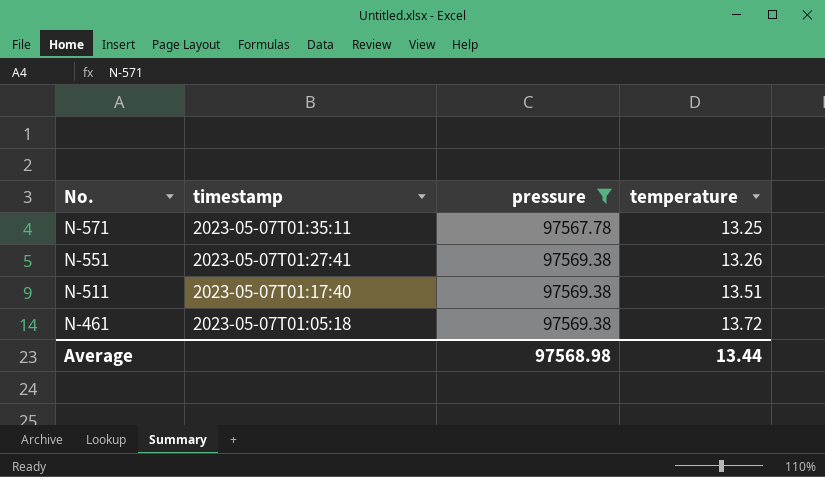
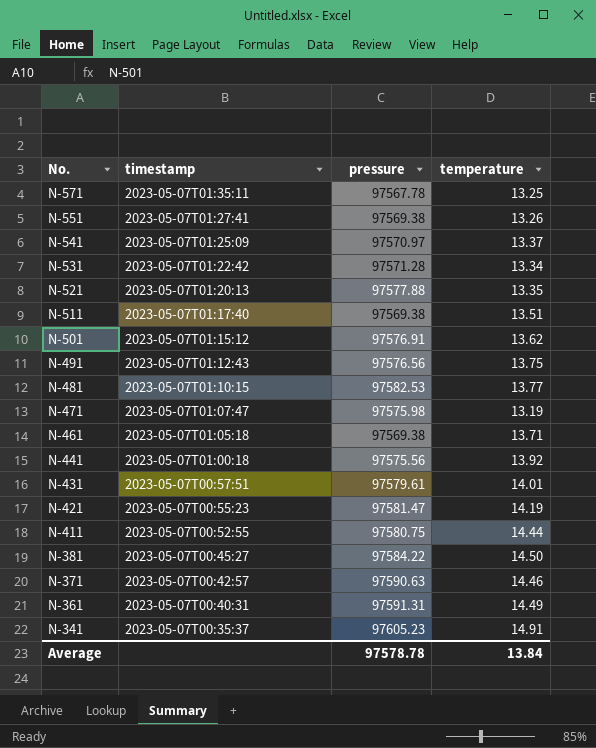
filter: pressure <= 97569.38 -> none
N-461 | temperature: 13.72 -> 13.71
Average | pressure: 97568.98 -> 97578.78
Average | temperature: 13.44 -> 13.84

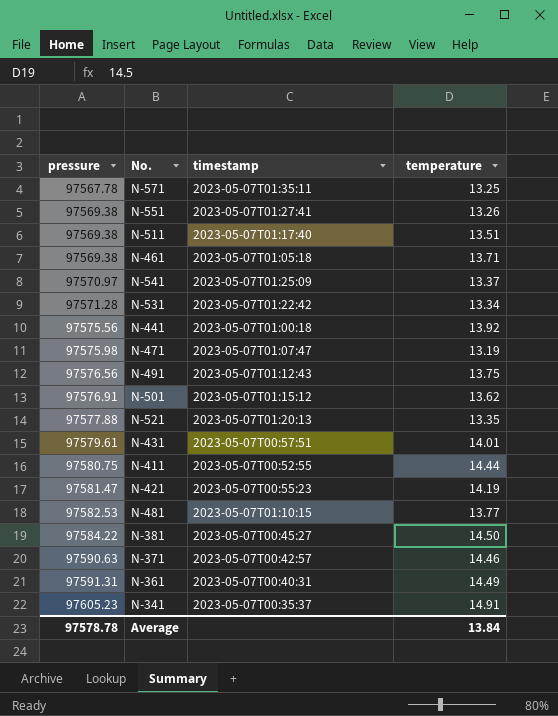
row order: No. descending -> pressure ascending
column pressure | position: 3 -> 1

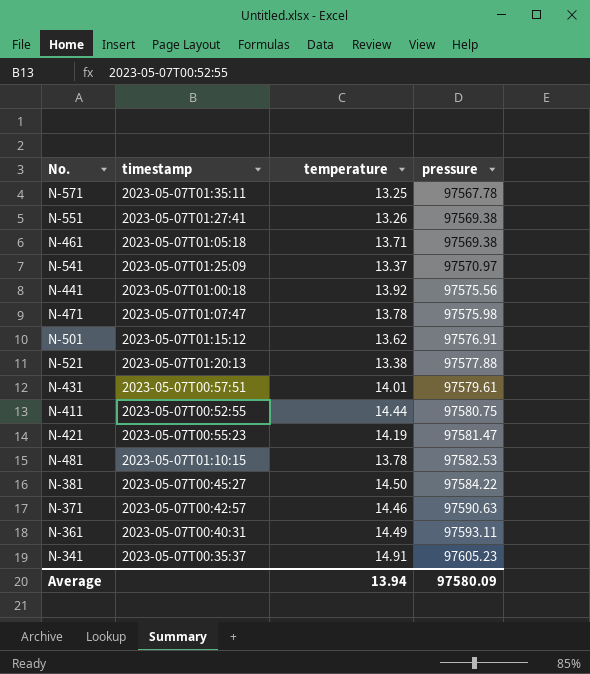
column pressure | position: 1 -> 4
row N-511: 97569.38 | 2023-05-07T01:17:40 | 13.51 -> none
row N-531: 97571.28 | 2023-05-07T01:22:42 | 13.34 -> none
row N-491: 97576.56 | 2023-05-07T01:12:43 | 13.75 -> none
N-471 | temperature: 13.19 -> 13.78
N-521 | temperature: 13.35 -> 13.38
N-481 | temperature: 13.77 -> 13.78
N-361 | pressure: 97591.31 -> 97593.11
Average | temperature: 13.84 -> 13.94
Average | pressure: 97578.78 -> 97580.09

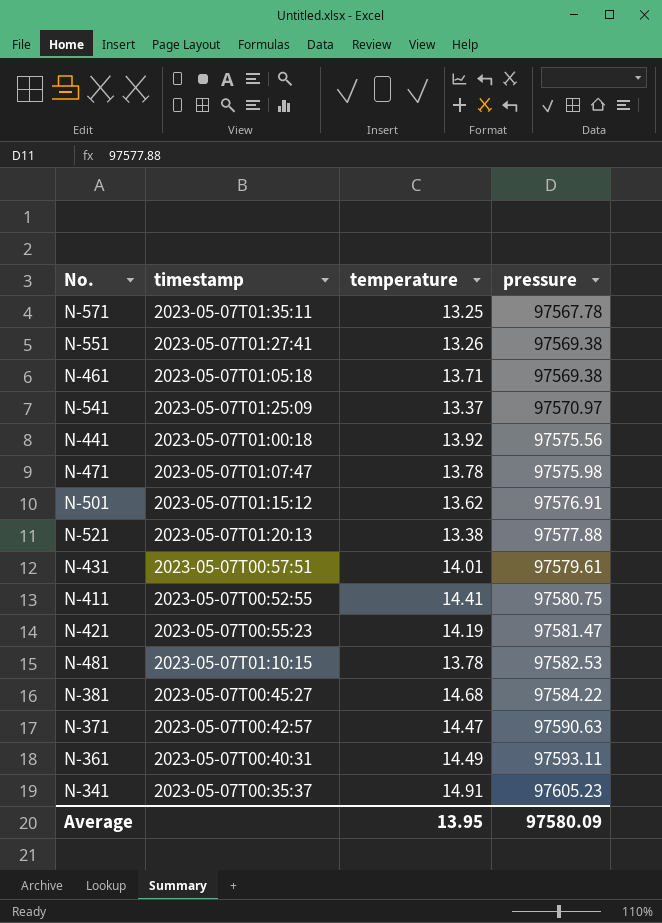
N-411 | temperature: 14.44 -> 14.41
N-381 | temperature: 14.50 -> 14.68
N-371 | temperature: 14.46 -> 14.47
Average | temperature: 13.94 -> 13.95

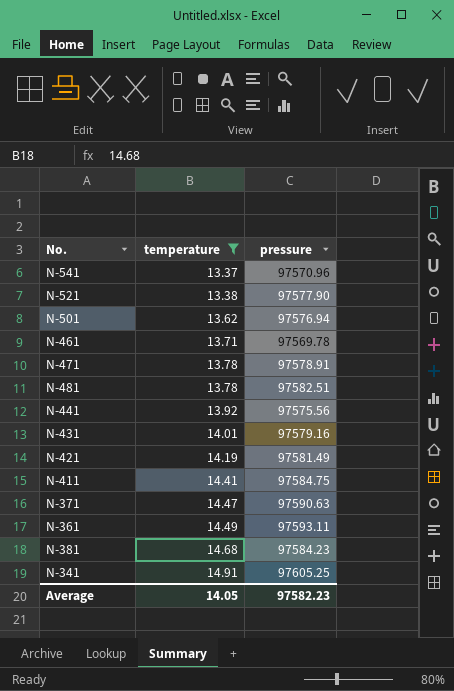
filter: none -> temperature >= 13.37
row order: pressure ascending -> temperature ascending
column timestamp | position: 2 -> none
N-541 | pressure: 97570.97 -> 97570.96
N-521 | pressure: 97577.88 -> 97577.90
N-501 | pressure: 97576.91 -> 97576.94
N-461 | pressure: 97569.38 -> 97569.78
N-471 | pressure: 97575.98 -> 97578.91
N-481 | pressure: 97582.53 -> 97582.51
N-431 | pressure: 97579.61 -> 97579.16
N-421 | pressure: 97581.47 -> 97581.49
N-411 | pressure: 97580.75 -> 97584.75
N-381 | pressure: 97584.22 -> 97584.23
N-341 | pressure: 97605.23 -> 97605.25
Average | temperature: 13.95 -> 14.05
Average | pressure: 97580.09 -> 97582.23

